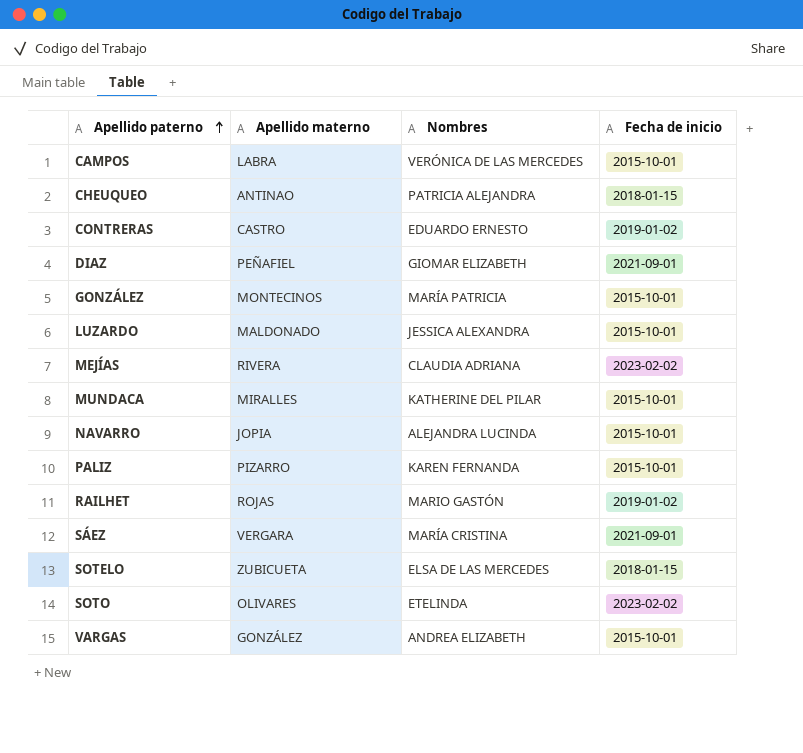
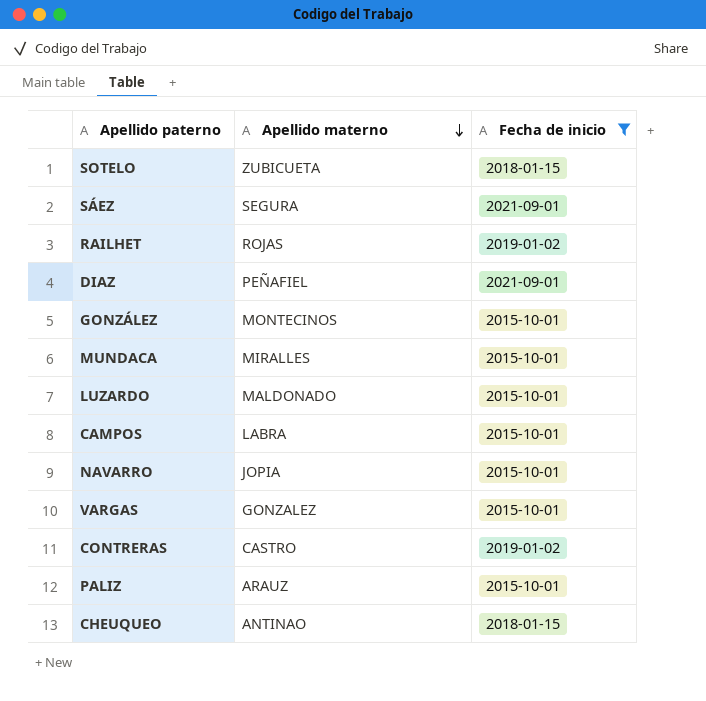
filter: none -> Fecha de inicio != 2023-02-02
row order: Apellido paterno ascending -> Apellido materno descending
column Nombres | position: 3 -> none
SÁEZ | Apellido materno: VERGARA -> SEGURA
VARGAS | Apellido materno: GONZÁLEZ -> GONZALEZ
PALIZ | Apellido materno: PIZARRO -> ARAUZ

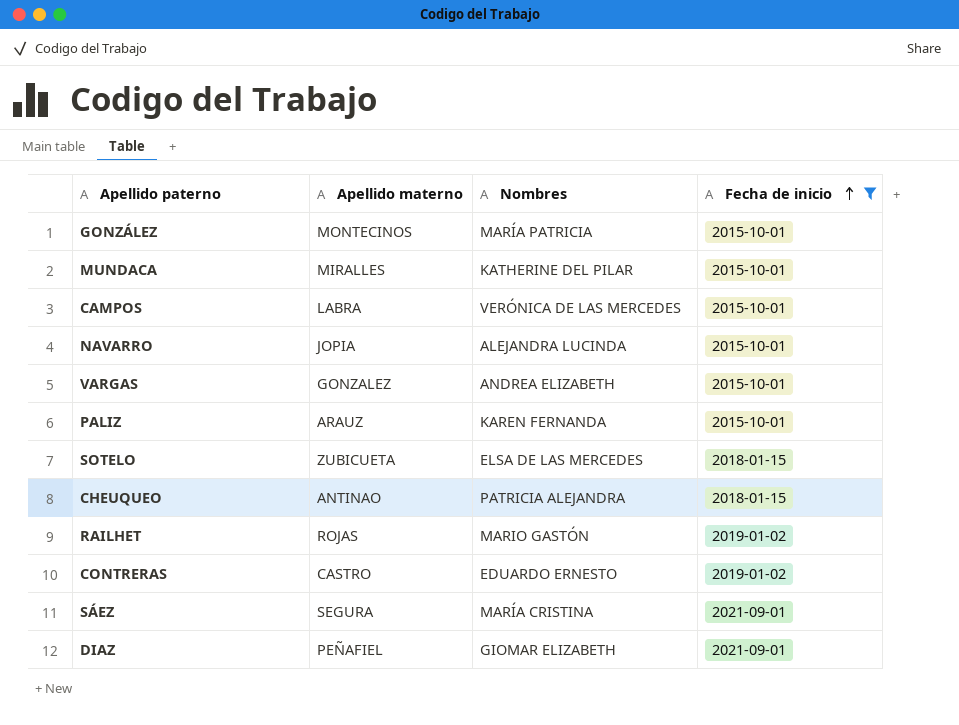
row order: Apellido materno descending -> Fecha de inicio ascending
column Nombres | position: none -> 3
row LUZARDO: MALDONADO | 2015-10-01 -> none

